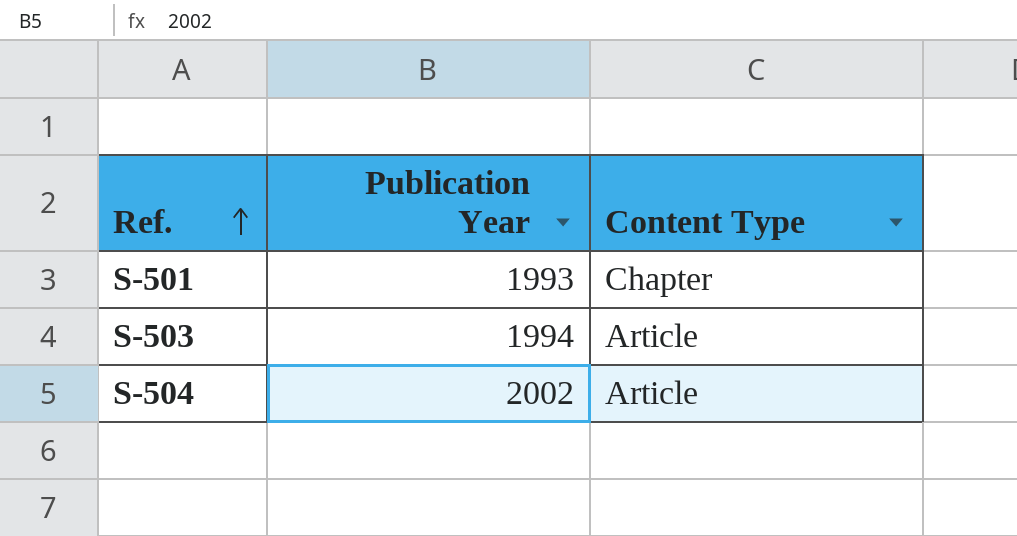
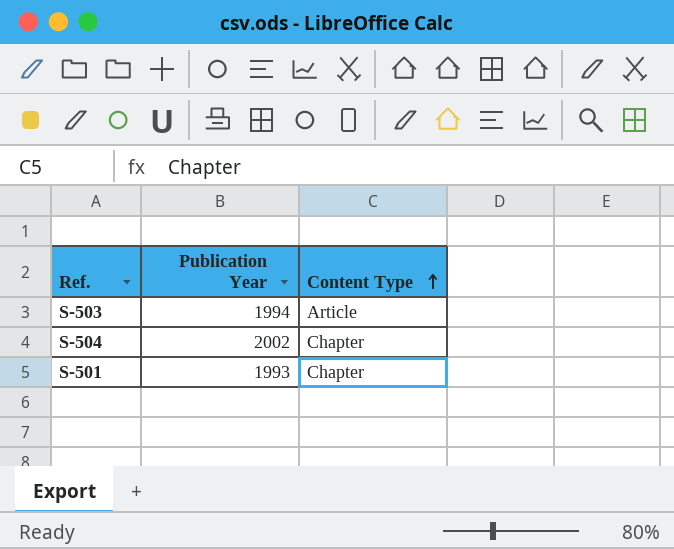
row order: Ref. ascending -> Content Type ascending
S-504 | Content Type: Article -> Chapter

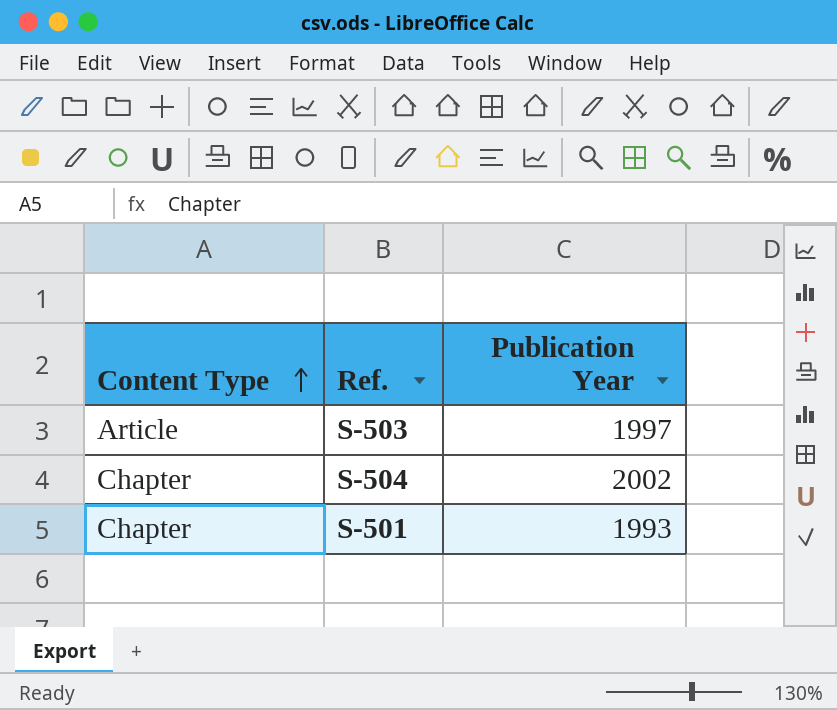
column Content Type | position: 3 -> 1
S-503 | Publication Year: 1994 -> 1997

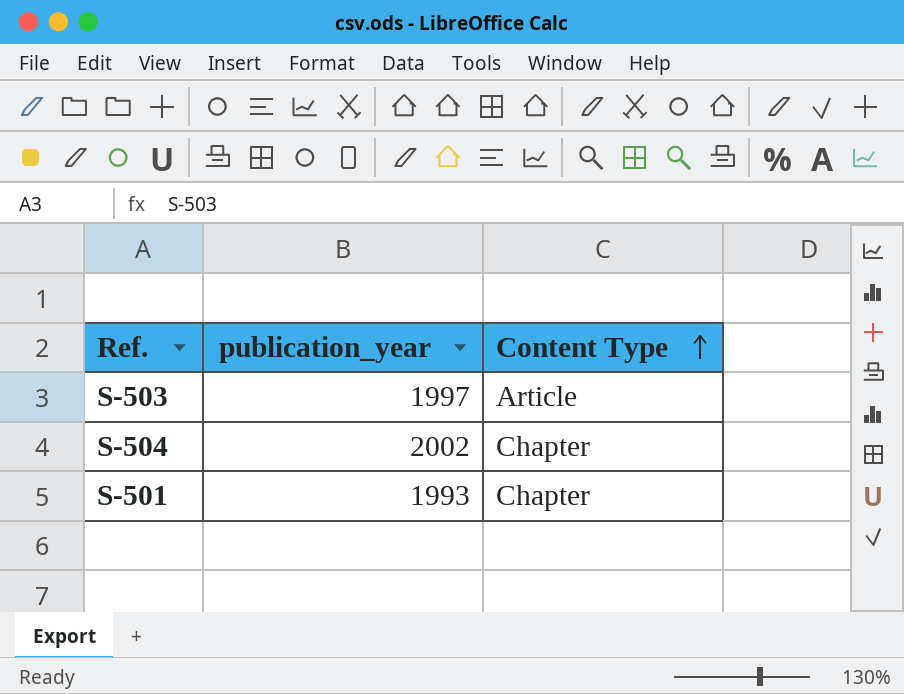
column name: Publication Year -> publication_year
column Content Type | position: 1 -> 3

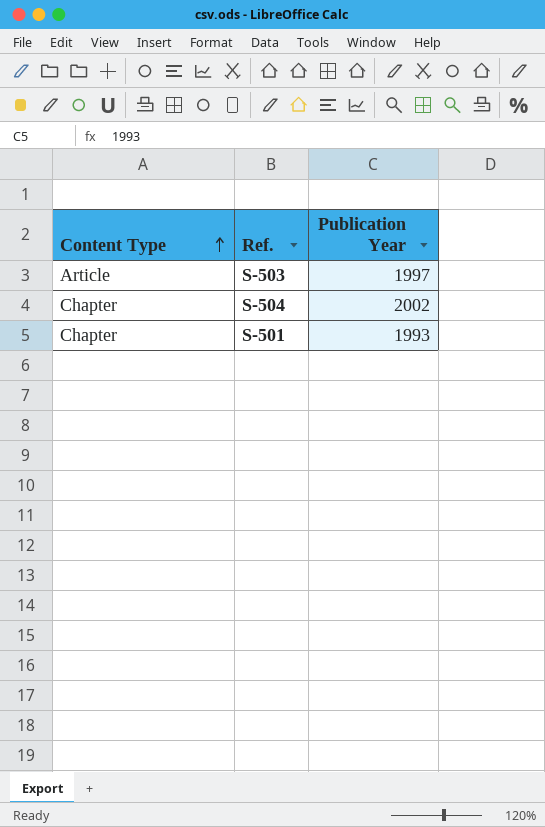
column Content Type | position: 3 -> 1
column name: publication_year -> Publication Year

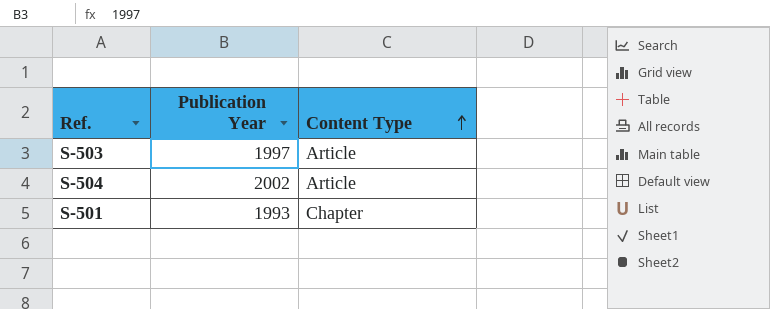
column Content Type | position: 1 -> 3
S-504 | Content Type: Chapter -> Article

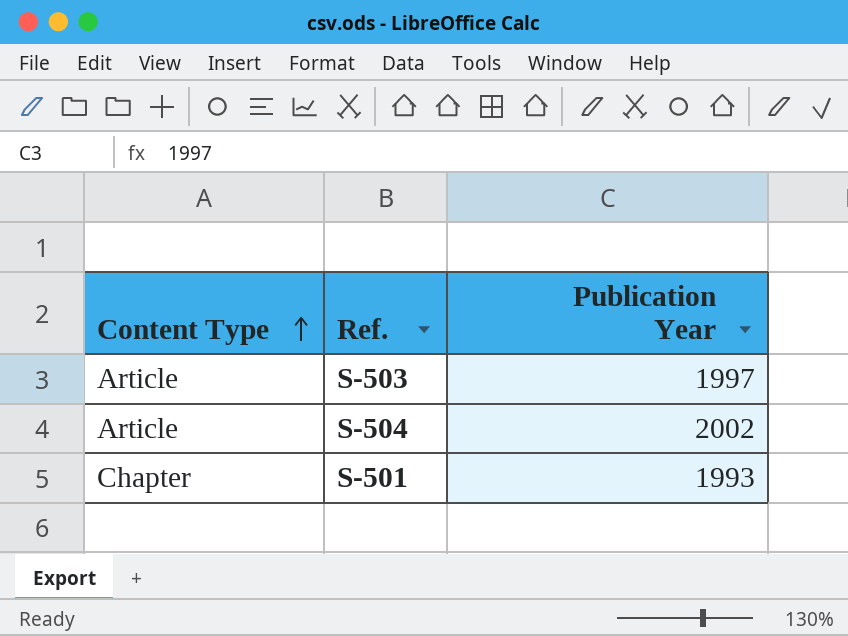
column Content Type | position: 3 -> 1

